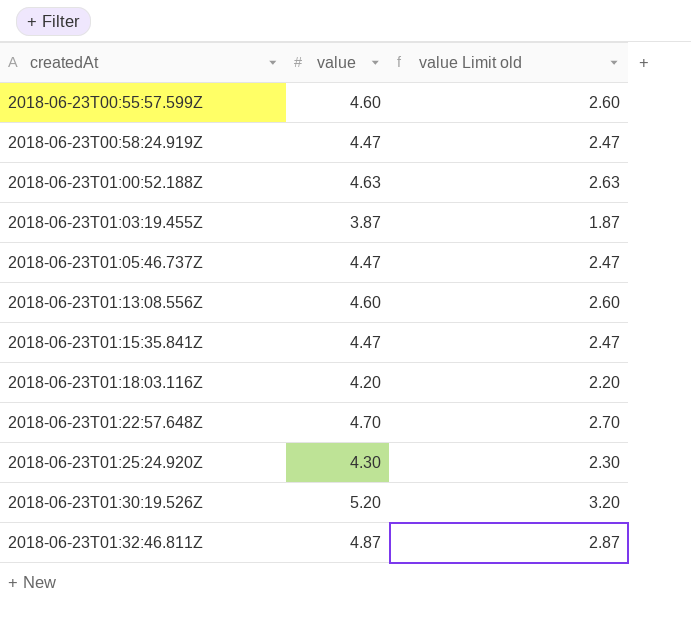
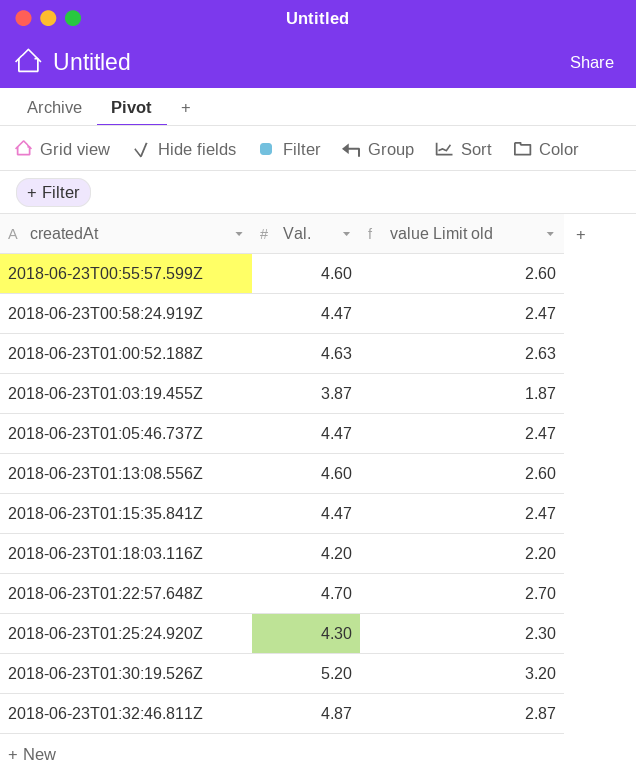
column name: value -> Val.

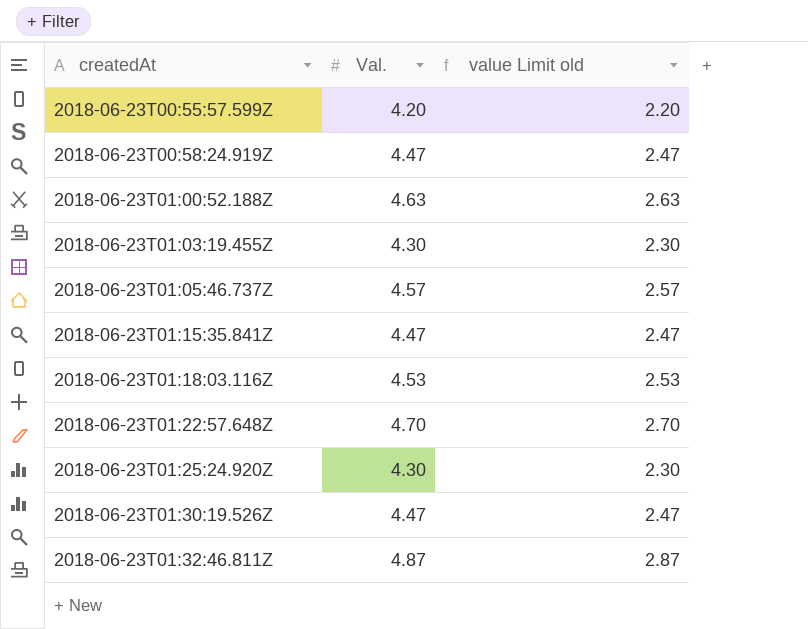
row 2018-06-23T01:13:08.556Z: 4.60 | 2.60 -> none
2018-06-23T00:55:57.599Z | Val.: 4.60 -> 4.20
2018-06-23T00:55:57.599Z | value Limit old: 2.60 -> 2.20
2018-06-23T01:03:19.455Z | Val.: 3.87 -> 4.30
2018-06-23T01:03:19.455Z | value Limit old: 1.87 -> 2.30
2018-06-23T01:05:46.737Z | Val.: 4.47 -> 4.57
2018-06-23T01:05:46.737Z | value Limit old: 2.47 -> 2.57
2018-06-23T01:18:03.116Z | Val.: 4.20 -> 4.53
2018-06-23T01:18:03.116Z | value Limit old: 2.20 -> 2.53
2018-06-23T01:30:19.526Z | Val.: 5.20 -> 4.47
2018-06-23T01:30:19.526Z | value Limit old: 3.20 -> 2.47

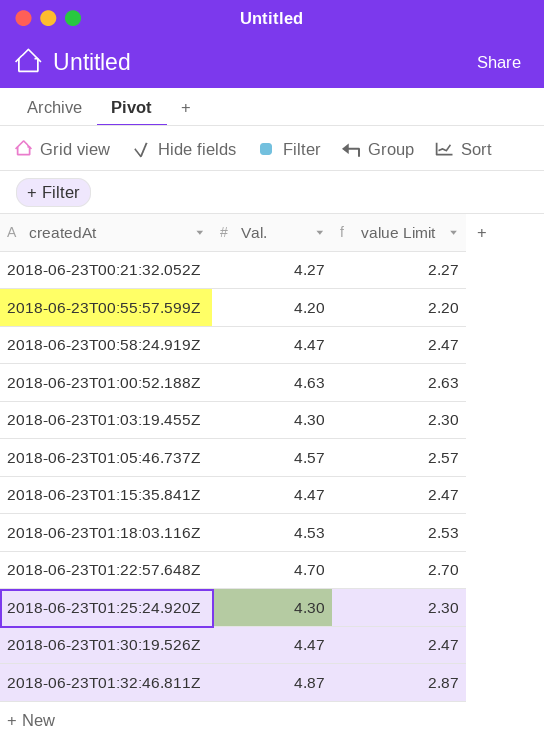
column name: value Limit old -> value Limit
row 2018-06-23T00:21:32.052Z: none -> 4.27 | 2.27

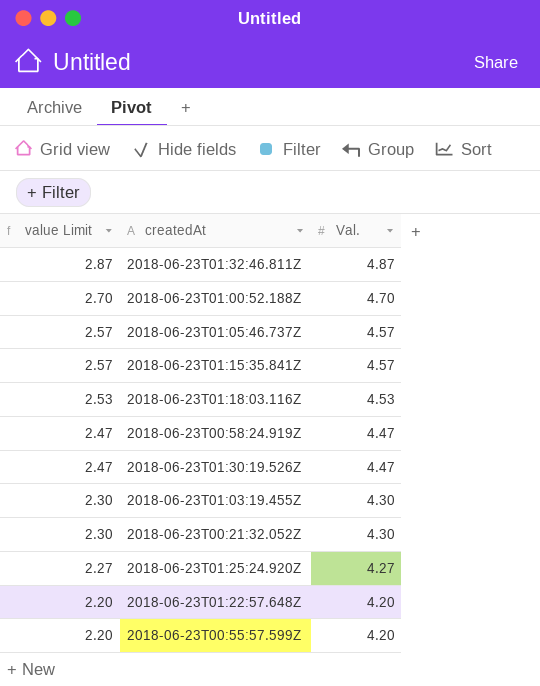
row order: createdAt ascending -> value Limit descending
column value Limit | position: 3 -> 1
2018-06-23T01:00:52.188Z | value Limit: 2.63 -> 2.70
2018-06-23T01:00:52.188Z | Val.: 4.63 -> 4.70
2018-06-23T01:15:35.841Z | value Limit: 2.47 -> 2.57
2018-06-23T01:15:35.841Z | Val.: 4.47 -> 4.57
2018-06-23T00:21:32.052Z | value Limit: 2.27 -> 2.30
2018-06-23T00:21:32.052Z | Val.: 4.27 -> 4.30
2018-06-23T01:25:24.920Z | value Limit: 2.30 -> 2.27
2018-06-23T01:25:24.920Z | Val.: 4.30 -> 4.27
2018-06-23T01:22:57.648Z | value Limit: 2.70 -> 2.20
2018-06-23T01:22:57.648Z | Val.: 4.70 -> 4.20

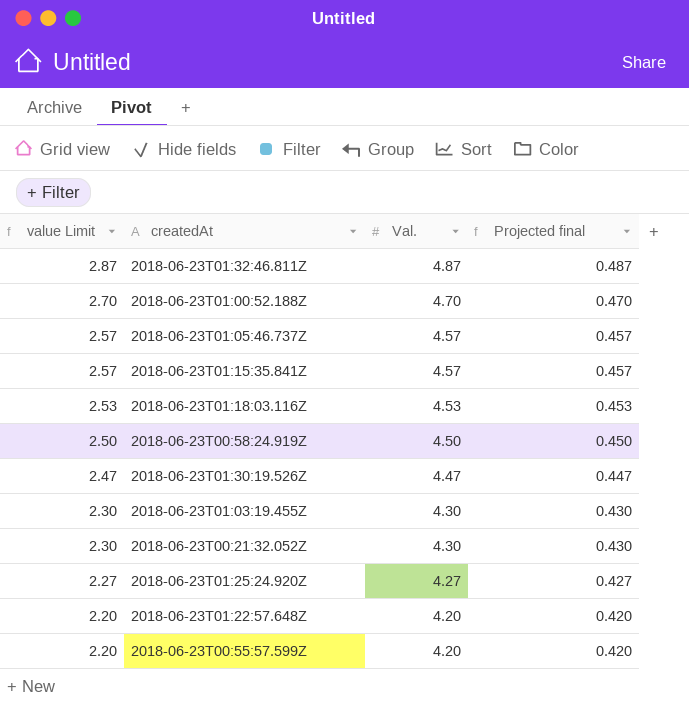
column Projected final | formula: none -> [Val.] * 0.1
2018-06-23T00:58:24.919Z | value Limit: 2.47 -> 2.50
2018-06-23T00:58:24.919Z | Val.: 4.47 -> 4.50

